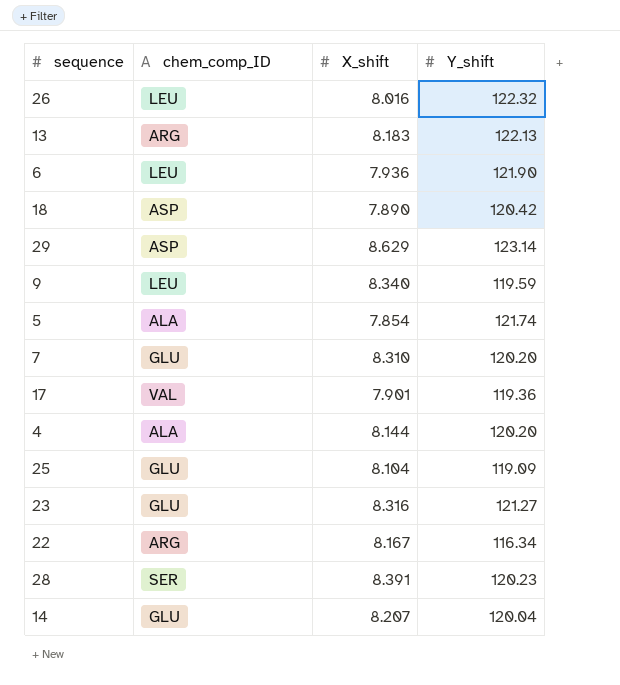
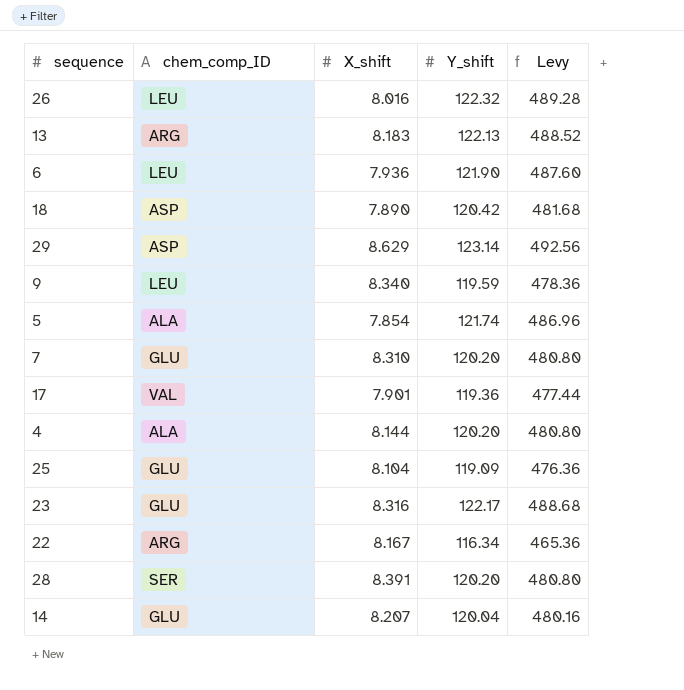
column Levy | formula: none -> [Y_shift] * 4
23 | Y_shift: 121.27 -> 122.17
28 | Y_shift: 120.23 -> 120.20

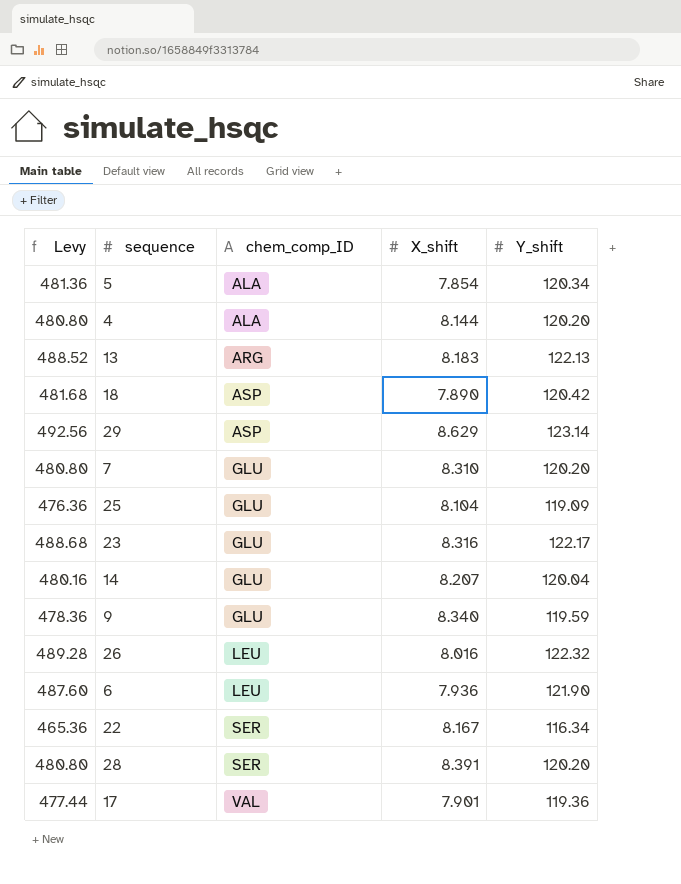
row order: none -> chem_comp_ID ascending
column Levy | position: 5 -> 1
5 | Levy: 486.96 -> 481.36
5 | Y_shift: 121.74 -> 120.34
9 | chem_comp_ID: LEU -> GLU
22 | chem_comp_ID: ARG -> SER

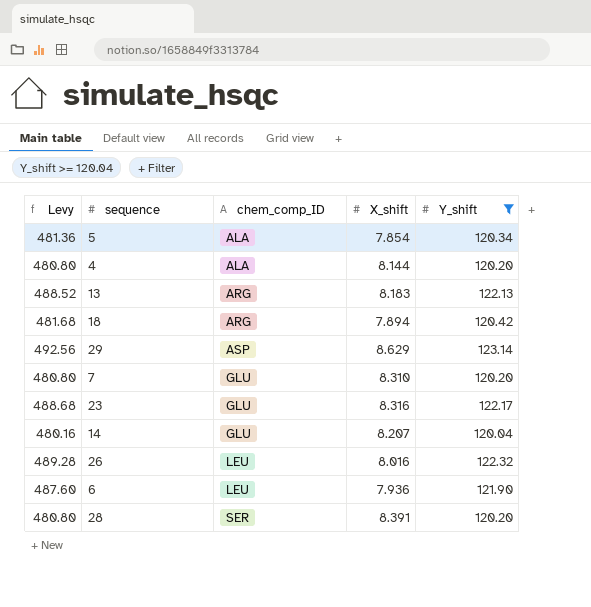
filter: none -> Y_shift >= 120.04
18 | chem_comp_ID: ASP -> ARG
18 | X_shift: 7.890 -> 7.894

